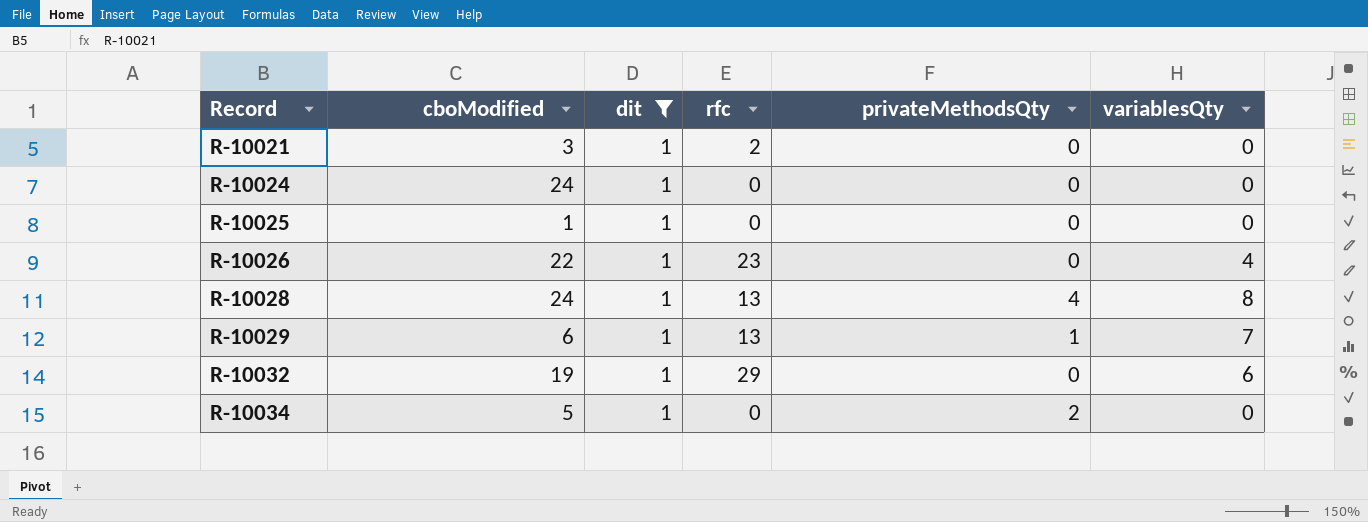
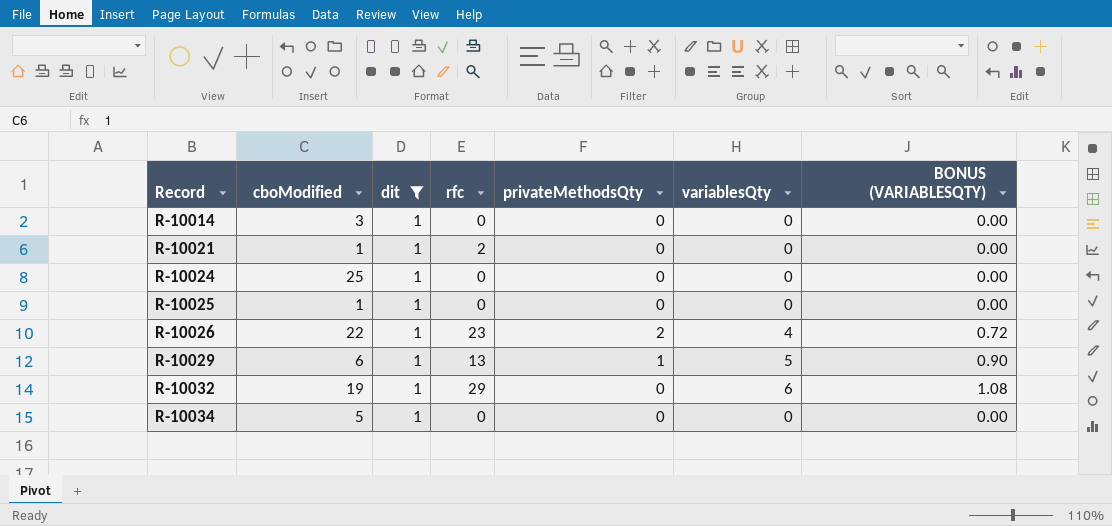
column BONUS (VARIABLESQTY) | formula: none -> [variablesQty] * 0.18
row R-10028: 24 | 1 | 13 | 4 | 8 -> none
row R-10014: none -> 3 | 1 | 0 | 0 | 0 | 0.00
R-10021 | cboModified: 3 -> 1
R-10024 | cboModified: 24 -> 25
R-10026 | privateMethodsQty: 0 -> 2
R-10029 | variablesQty: 7 -> 5
R-10034 | privateMethodsQty: 2 -> 0

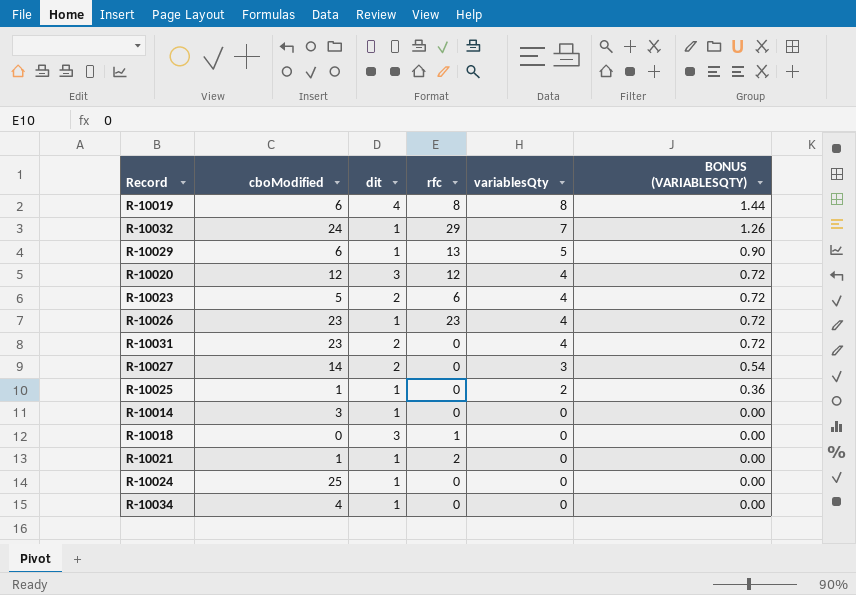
filter: dit = 1 -> none
row order: Record ascending -> variablesQty descending
column privateMethodsQty | position: 5 -> none
R-10032 | cboModified: 19 -> 24
R-10032 | variablesQty: 6 -> 7
R-10032 | BONUS (VARIABLESQTY): 1.08 -> 1.26
R-10026 | cboModified: 22 -> 23
R-10025 | variablesQty: 0 -> 2
R-10025 | BONUS (VARIABLESQTY): 0.00 -> 0.36
R-10034 | cboModified: 5 -> 4

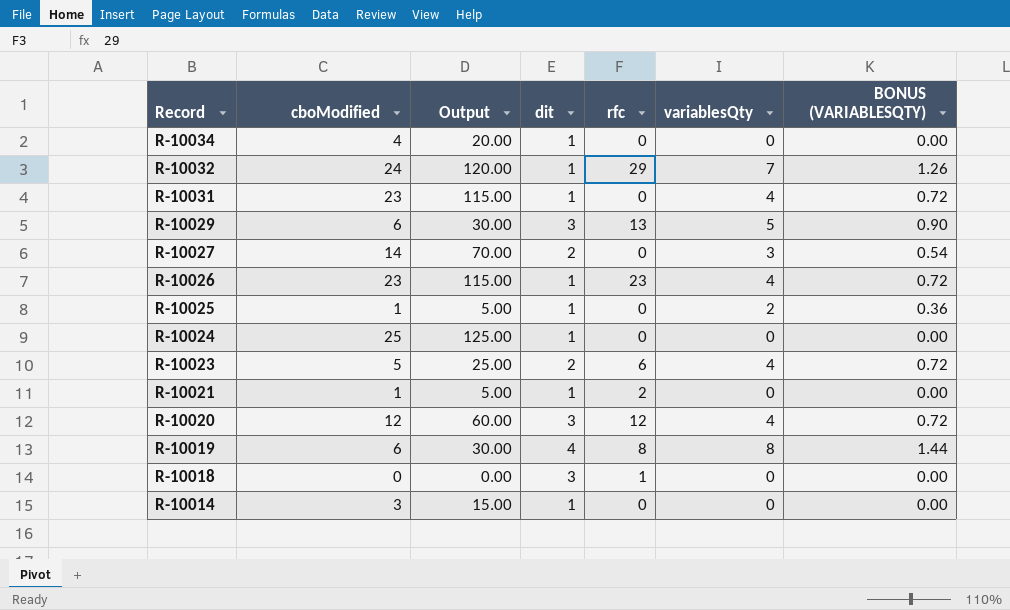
row order: variablesQty descending -> Record descending
column Output | formula: none -> [cboModified] * 5
R-10031 | dit: 2 -> 1
R-10029 | dit: 1 -> 3

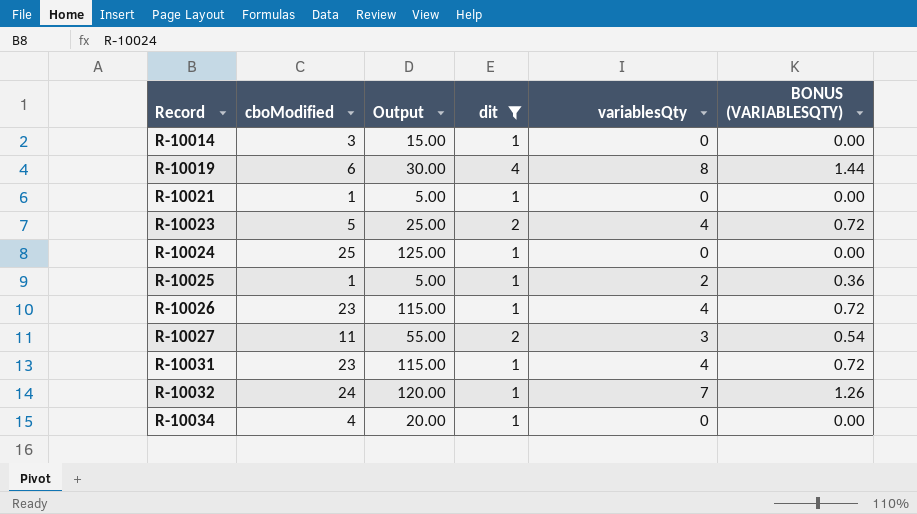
filter: none -> dit != 3
row order: Record descending -> Record ascending
column rfc | position: 5 -> none
R-10027 | cboModified: 14 -> 11
R-10027 | Output: 70.00 -> 55.00

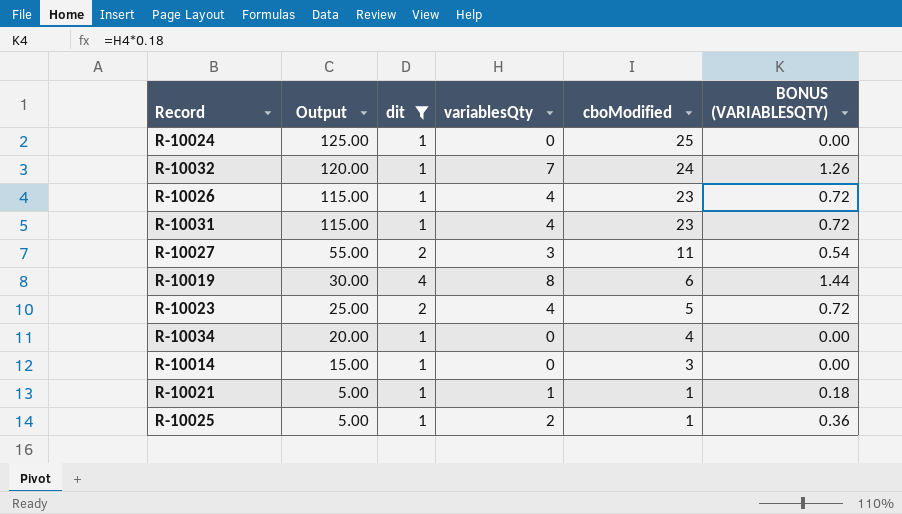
row order: Record ascending -> Output descending
column cboModified | position: 2 -> 5
R-10021 | variablesQty: 0 -> 1
R-10021 | BONUS (VARIABLESQTY): 0.00 -> 0.18

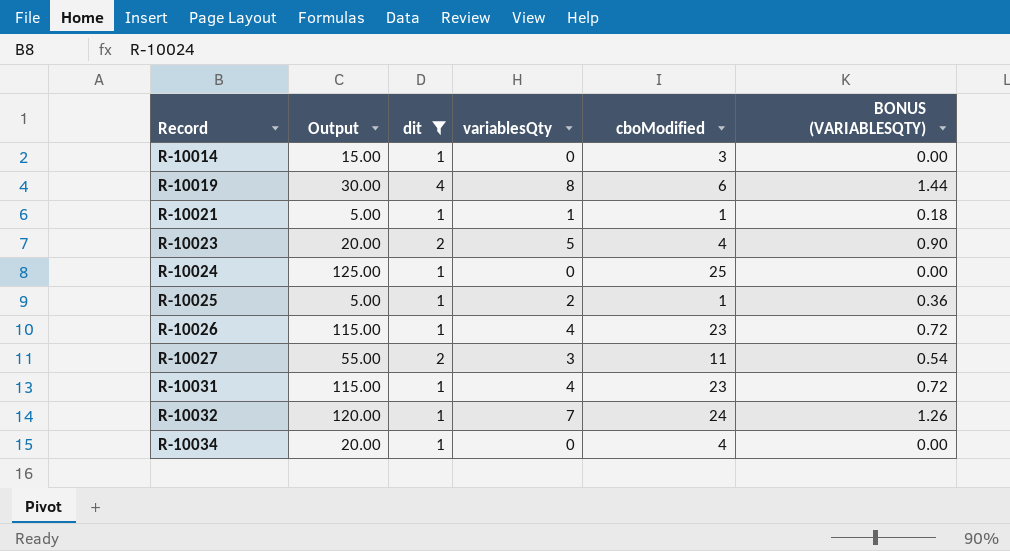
row order: Output descending -> Record ascending
R-10023 | Output: 25.00 -> 20.00
R-10023 | variablesQty: 4 -> 5
R-10023 | cboModified: 5 -> 4
R-10023 | BONUS (VARIABLESQTY): 0.72 -> 0.90

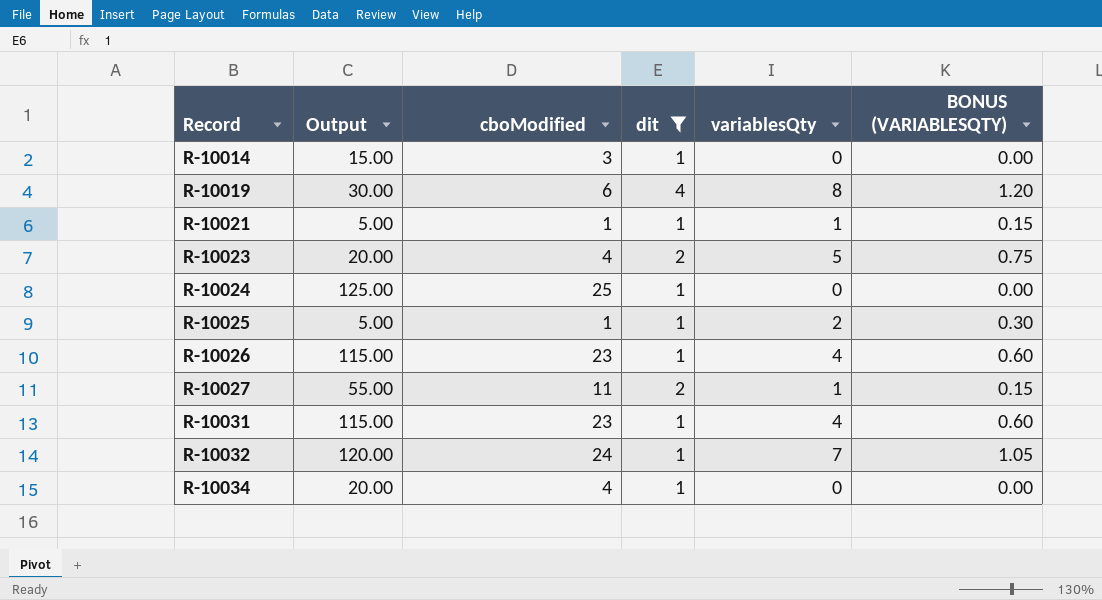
column cboModified | position: 5 -> 3
column BONUS (VARIABLESQTY) | formula: [variablesQty] * 0.18 -> [variablesQty] * 0.15
R-10027 | variablesQty: 3 -> 1

